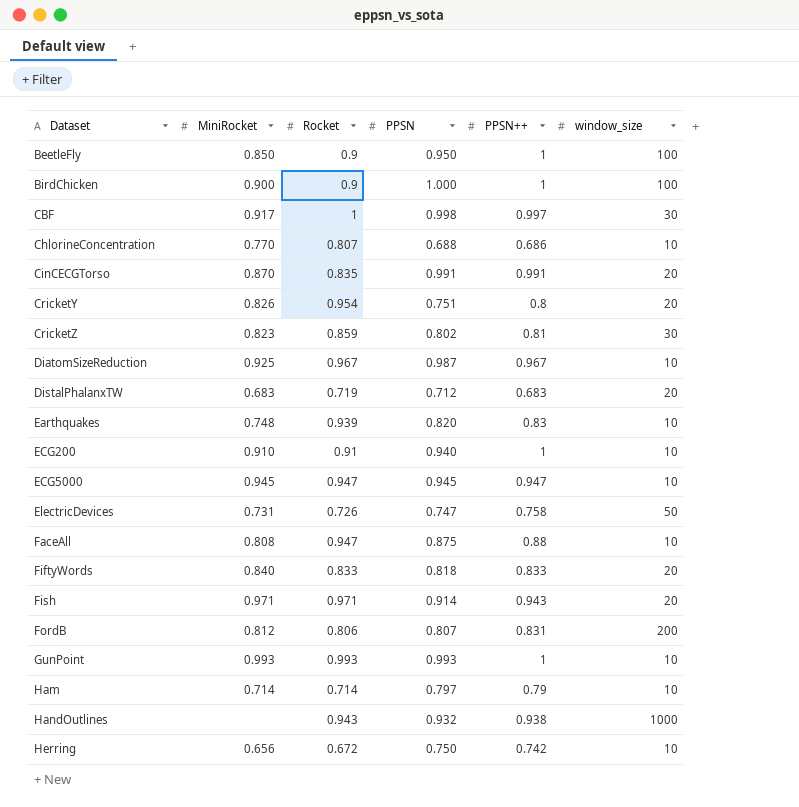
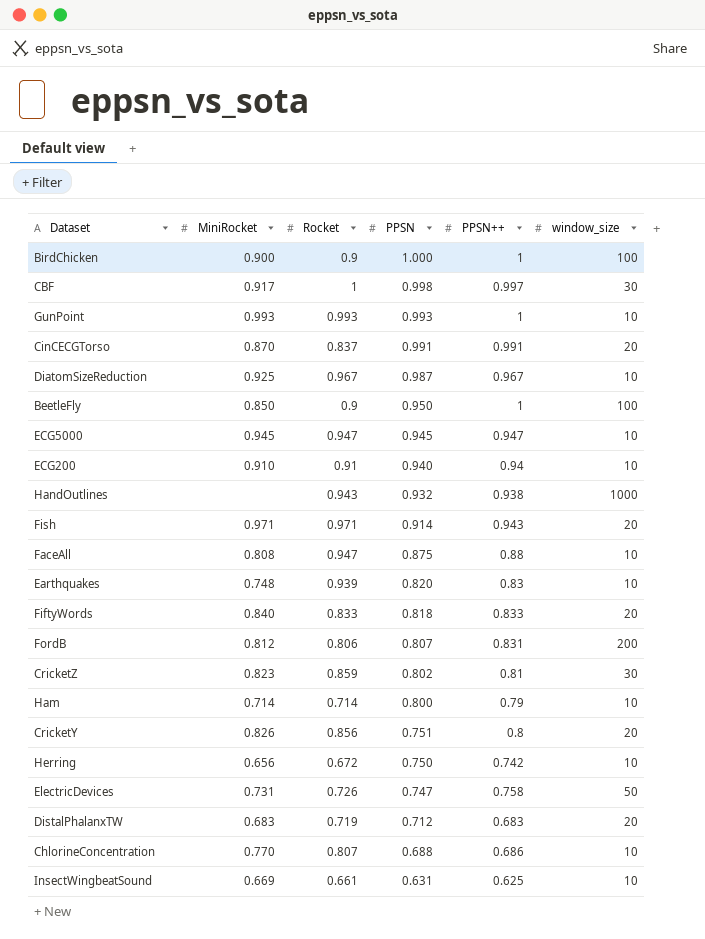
row order: Dataset ascending -> PPSN descending
CinCECGTorso | Rocket: 0.835 -> 0.837
ECG200 | PPSN++: 1 -> 0.94
Ham | PPSN: 0.797 -> 0.800
CricketY | Rocket: 0.954 -> 0.856
row InsectWingbeatSound: none -> 0.669 | 0.661 | 0.631 | 0.625 | 10

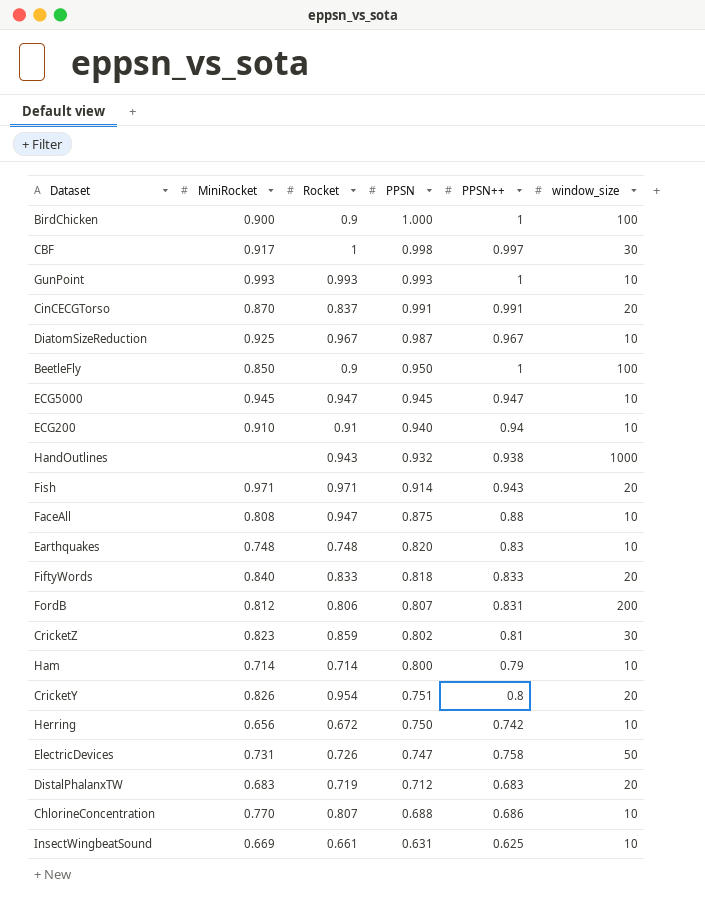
Earthquakes | Rocket: 0.939 -> 0.748
CricketY | Rocket: 0.856 -> 0.954

